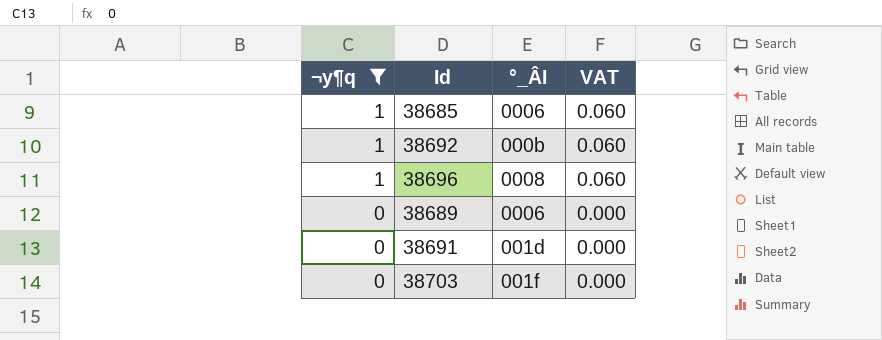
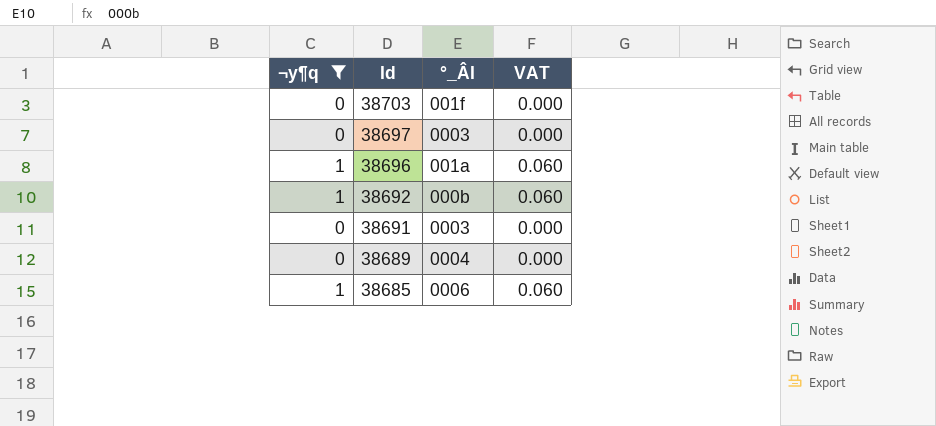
row order: ¬y¶q descending -> Id descending
row 38697: none -> 0 | 0003 | 0.000
38696 | °_ÂI: 0008 -> 001a
38691 | °_ÂI: 001d -> 0003
38689 | °_ÂI: 0006 -> 0004

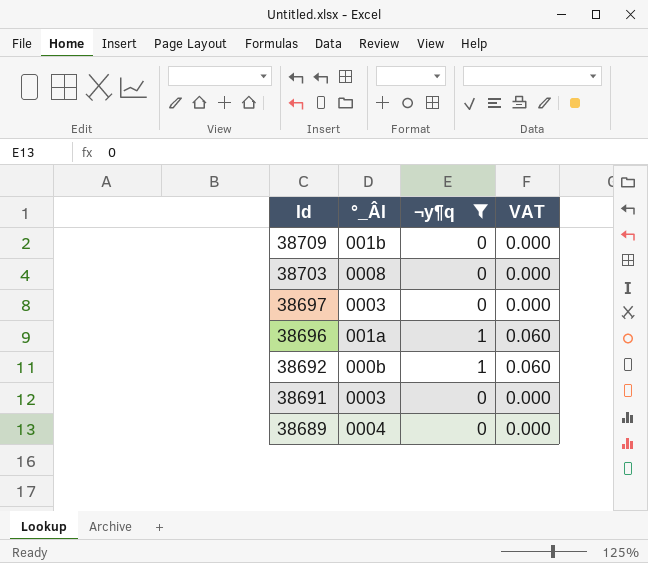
column ¬y¶q | position: 1 -> 3
row 38685: 1 | 0006 | 0.060 -> none
row 38709: none -> 001b | 0 | 0.000
38703 | °_ÂI: 001f -> 0008

